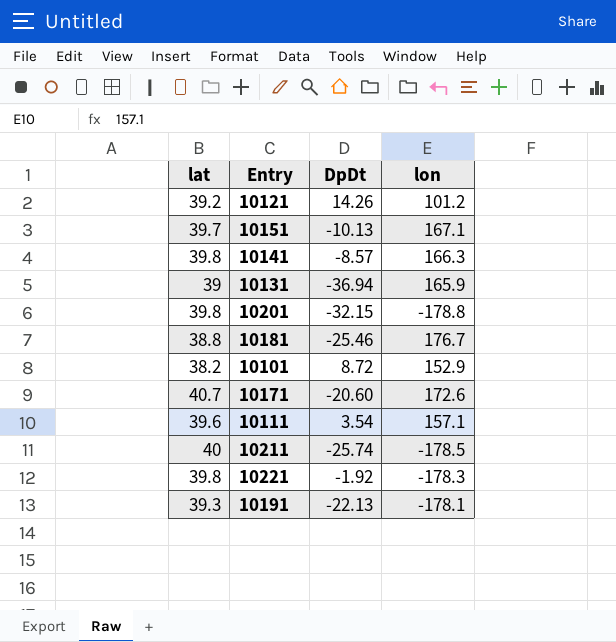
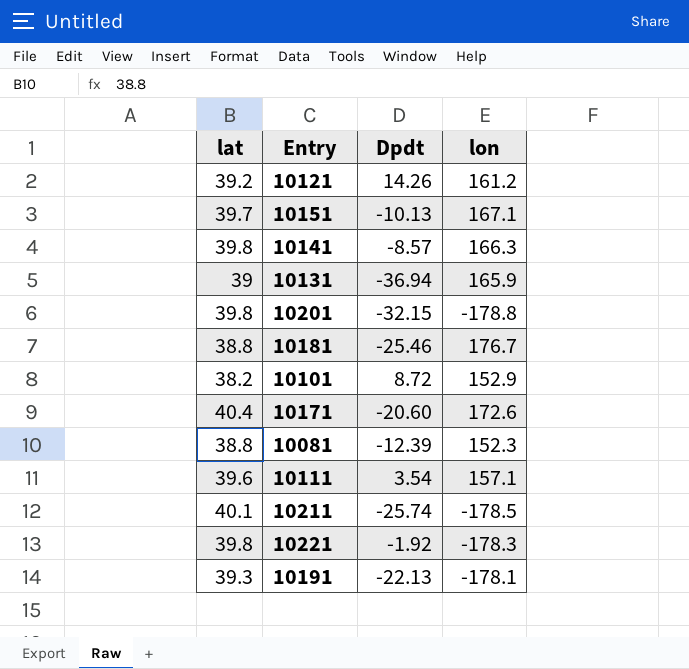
column name: DpDt -> Dpdt
10121 | lon: 101.2 -> 161.2
10171 | lat: 40.7 -> 40.4
row 10081: none -> 38.8 | -12.39 | 152.3
10211 | lat: 40 -> 40.1

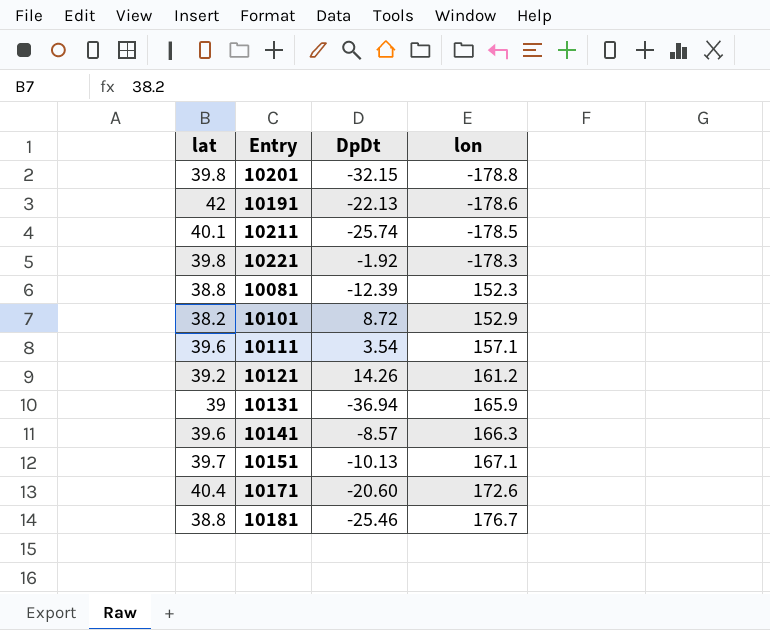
row order: none -> lon ascending
column name: Dpdt -> DpDt
10191 | lat: 39.3 -> 42
10191 | lon: -178.1 -> -178.6
10141 | lat: 39.8 -> 39.6

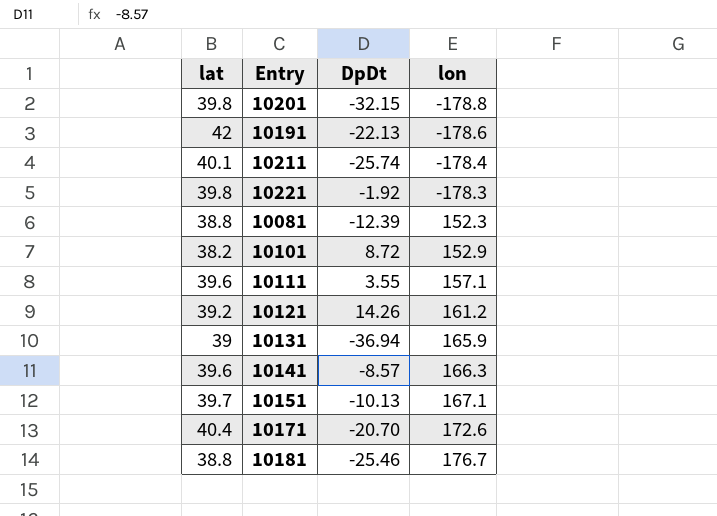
10211 | lon: -178.5 -> -178.4
10111 | DpDt: 3.54 -> 3.55
10171 | DpDt: -20.60 -> -20.70

